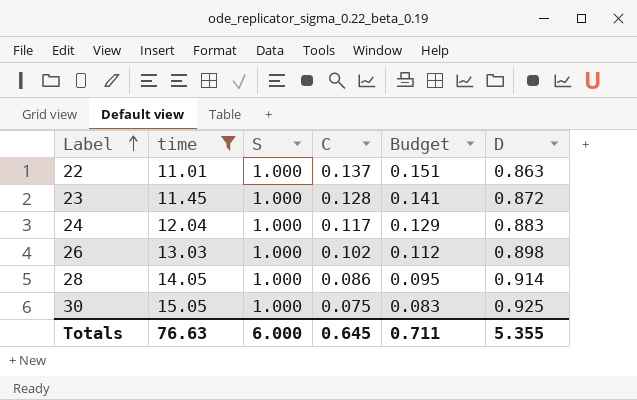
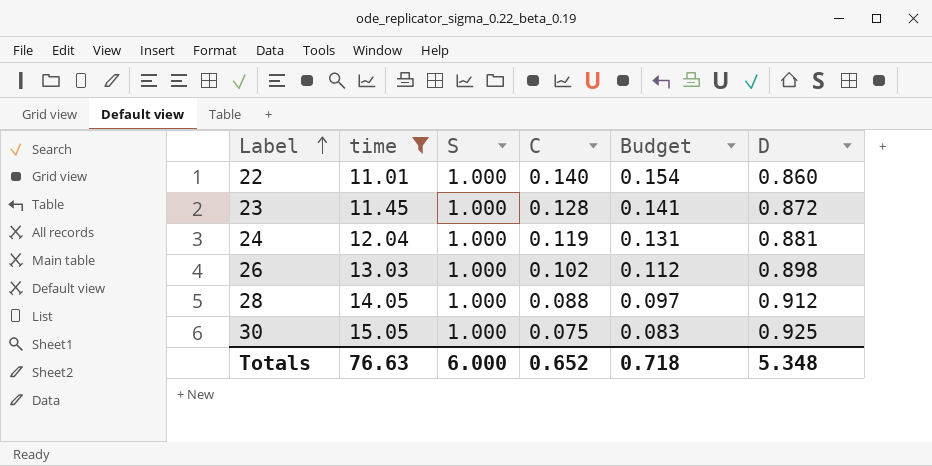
22 | C: 0.137 -> 0.140
22 | Budget: 0.151 -> 0.154
22 | D: 0.863 -> 0.860
24 | C: 0.117 -> 0.119
24 | Budget: 0.129 -> 0.131
24 | D: 0.883 -> 0.881
28 | C: 0.086 -> 0.088
28 | Budget: 0.095 -> 0.097
28 | D: 0.914 -> 0.912
Totals | C: 0.645 -> 0.652
Totals | Budget: 0.711 -> 0.718
Totals | D: 5.355 -> 5.348

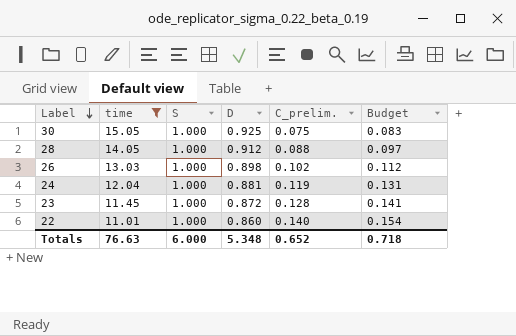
row order: Label ascending -> Label descending
column D | position: 6 -> 4
column name: C -> C_prelim.

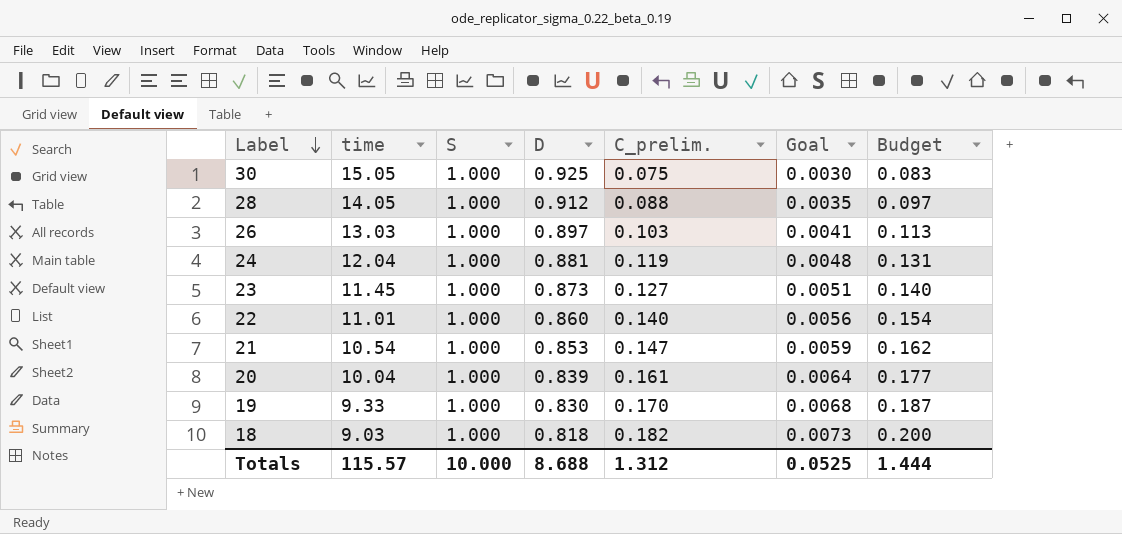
filter: time >= 11.01 -> none
column Goal | formula: none -> [C_prelim.] * 0.04
26 | D: 0.898 -> 0.897
26 | C_prelim.: 0.102 -> 0.103
26 | Budget: 0.112 -> 0.113
23 | D: 0.872 -> 0.873
23 | C_prelim.: 0.128 -> 0.127
23 | Budget: 0.141 -> 0.140
Totals | time: 76.63 -> 115.57
Totals | S: 6.000 -> 10.000
Totals | D: 5.348 -> 8.688
Totals | C_prelim.: 0.652 -> 1.312
Totals | Budget: 0.718 -> 1.444

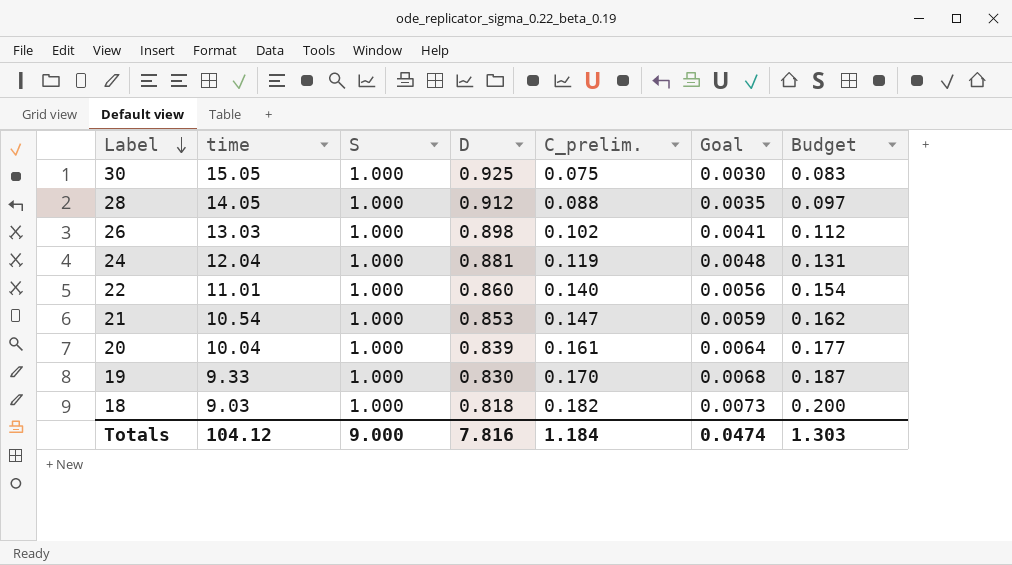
row 23: 11.45 | 1.000 | 0.873 | 0.127 | 0.0051 | 0.140 -> none
26 | D: 0.897 -> 0.898
26 | C_prelim.: 0.103 -> 0.102
26 | Budget: 0.113 -> 0.112
Totals | time: 115.57 -> 104.12
Totals | S: 10.000 -> 9.000
Totals | D: 8.688 -> 7.816
Totals | C_prelim.: 1.312 -> 1.184
Totals | Goal: 0.0525 -> 0.0474
Totals | Budget: 1.444 -> 1.303

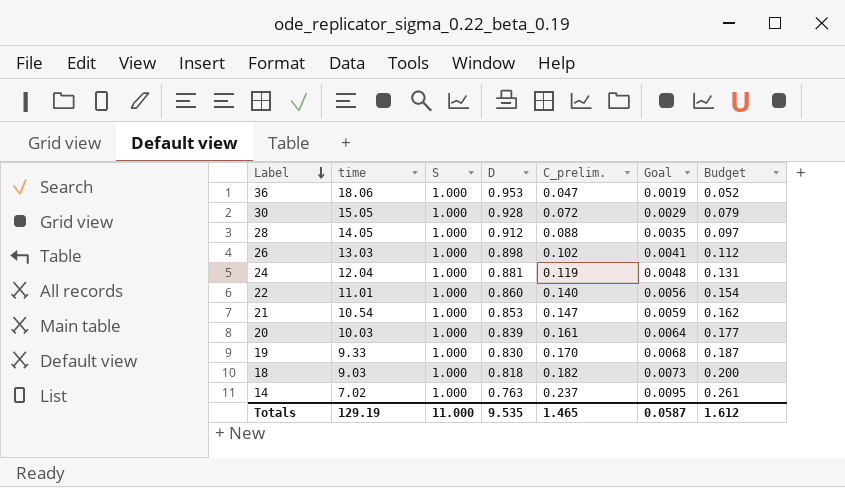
row 36: none -> 18.06 | 1.000 | 0.953 | 0.047 | 0.0019 | 0.052
30 | D: 0.925 -> 0.928
30 | C_prelim.: 0.075 -> 0.072
30 | Goal: 0.0030 -> 0.0029
30 | Budget: 0.083 -> 0.079
20 | time: 10.04 -> 10.03
row 14: none -> 7.02 | 1.000 | 0.763 | 0.237 | 0.0095 | 0.261
Totals | time: 104.12 -> 129.19
Totals | S: 9.000 -> 11.000
Totals | D: 7.816 -> 9.535
Totals | C_prelim.: 1.184 -> 1.465
Totals | Goal: 0.0474 -> 0.0587
Totals | Budget: 1.303 -> 1.612

